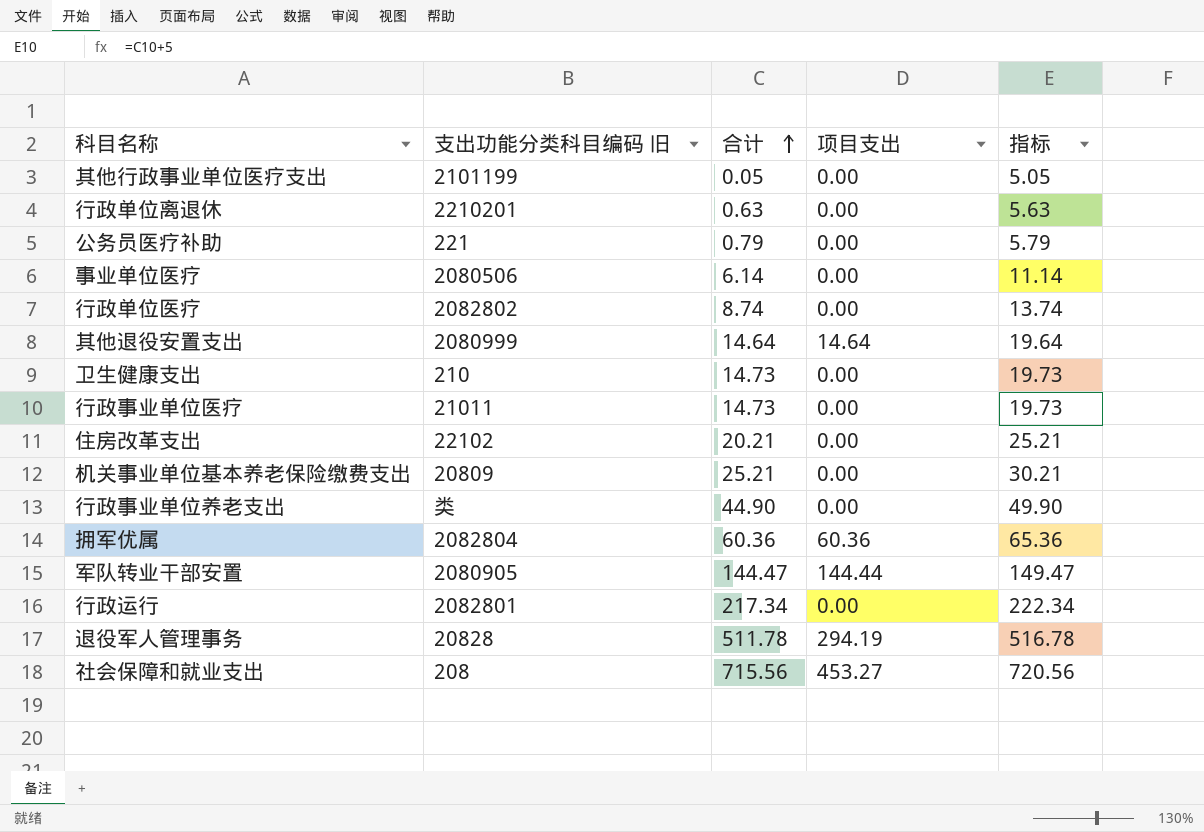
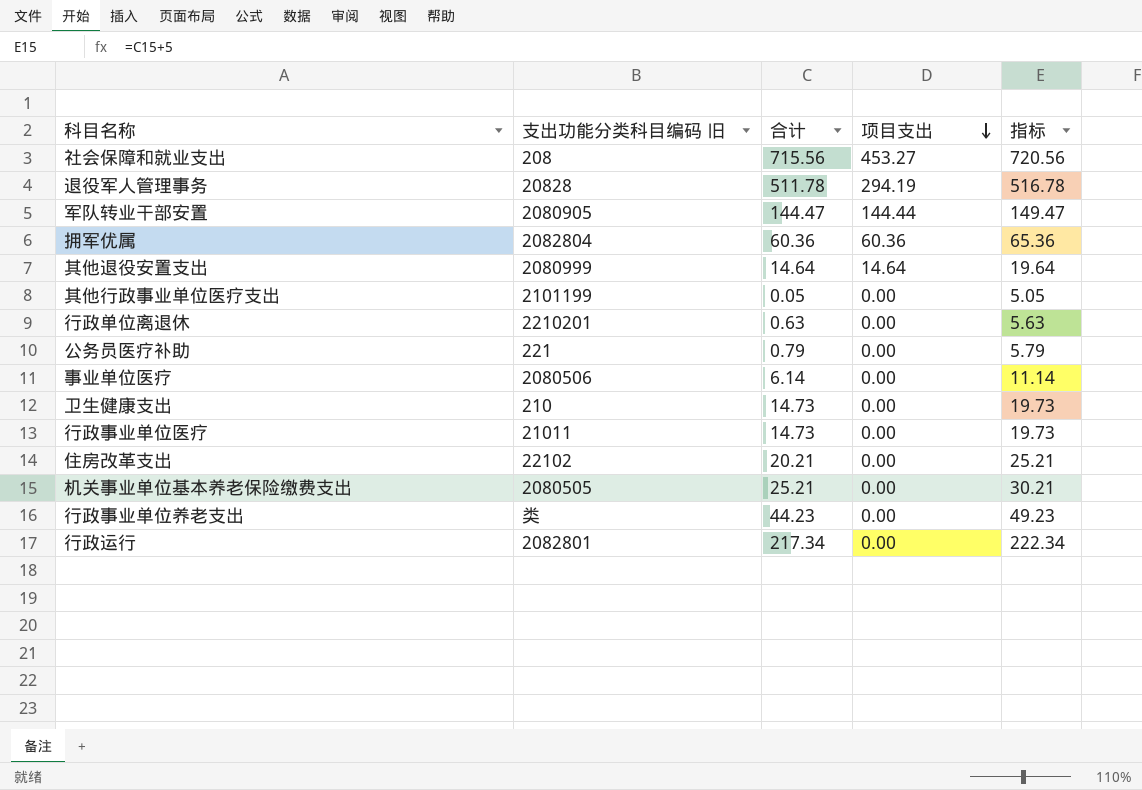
row order: 合计 ascending -> 项目支出 descending
row 行政单位医疗: 2082802 | 8.74 | 0.00 | 13.74 -> none
机关事业单位基本养老保险缴费支出 | 支出功能分类科目编码 旧: 20809 -> 2080505
行政事业单位养老支出 | 合计: 44.90 -> 44.23
行政事业单位养老支出 | 指标: 49.90 -> 49.23

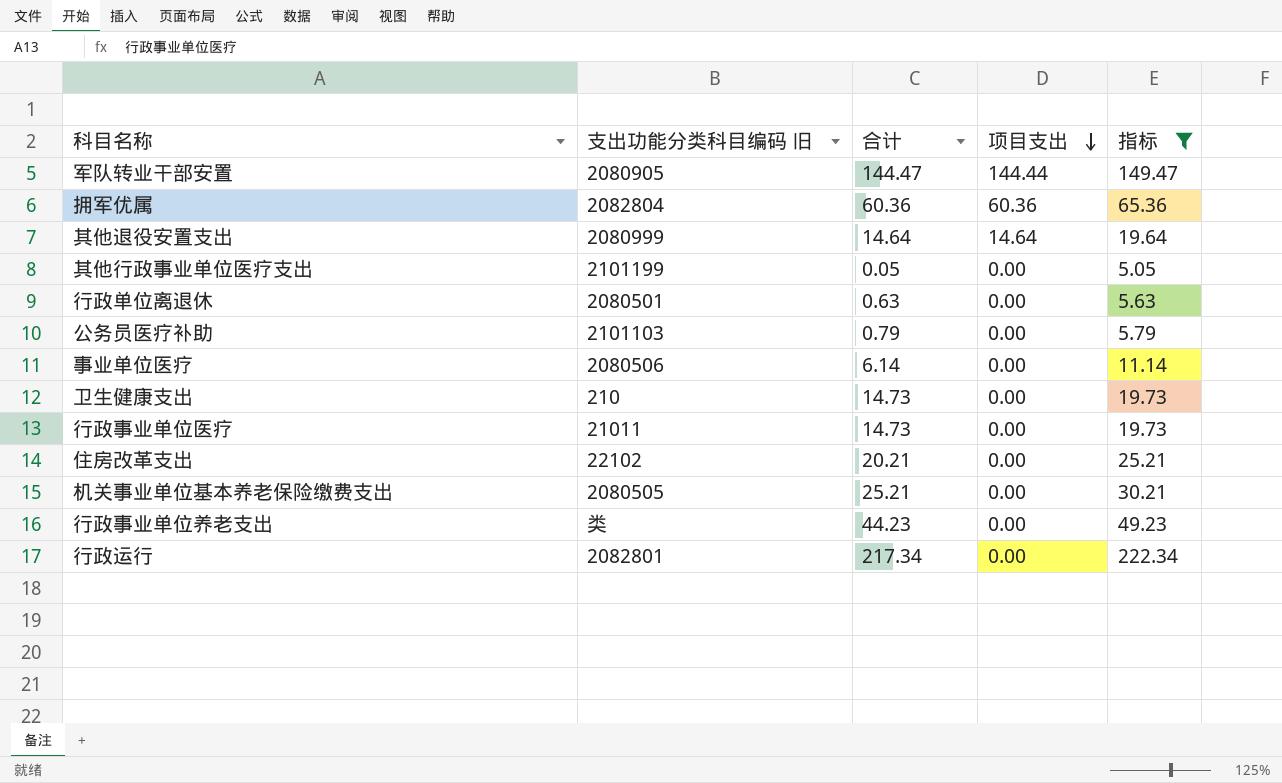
filter: none -> 指标 <= 222.34
行政单位离退休 | 支出功能分类科目编码 旧: 2210201 -> 2080501
公务员医疗补助 | 支出功能分类科目编码 旧: 221 -> 2101103

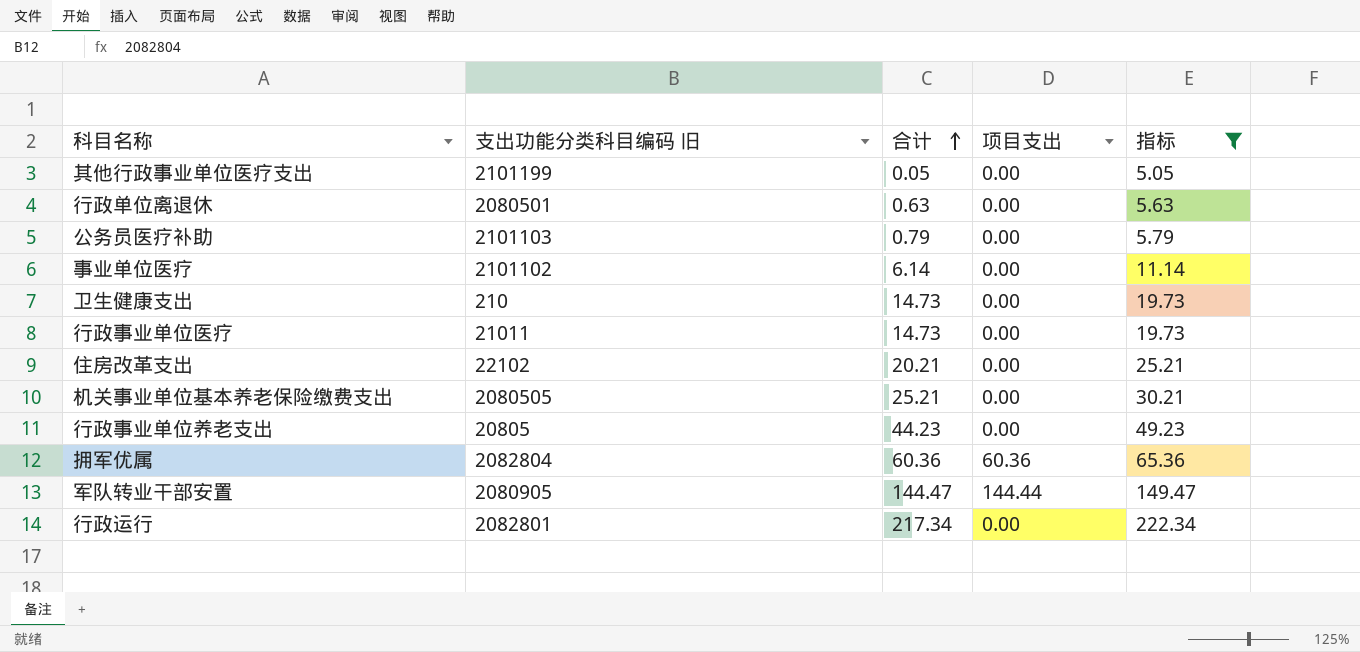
row order: 项目支出 descending -> 合计 ascending
row 其他退役安置支出: 2080999 | 14.64 | 14.64 | 19.64 -> none
事业单位医疗 | 支出功能分类科目编码 旧: 2080506 -> 2101102
行政事业单位养老支出 | 支出功能分类科目编码 旧: 类 -> 20805

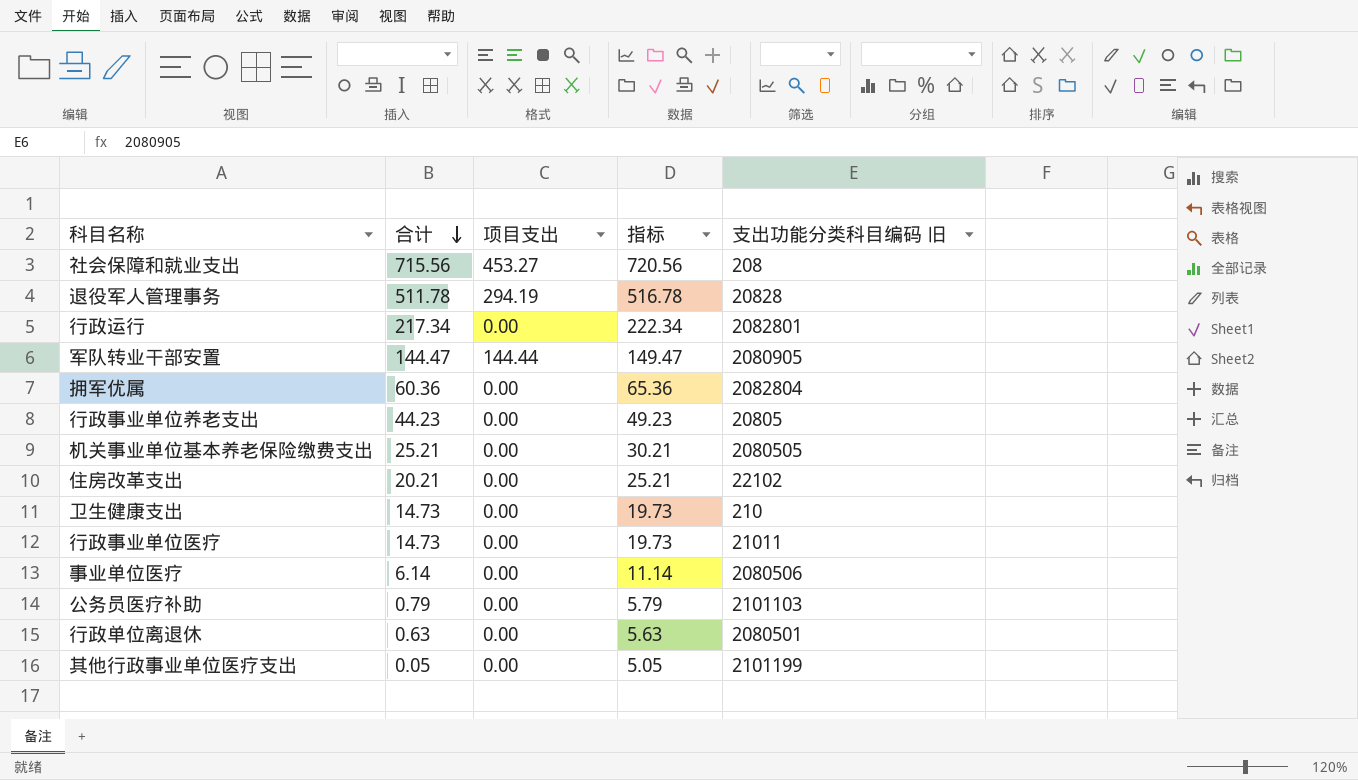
filter: 指标 <= 222.34 -> none
row order: 合计 ascending -> 合计 descending
column 支出功能分类科目编码 旧 | position: 2 -> 5
拥军优属 | 项目支出: 60.36 -> 0.00
事业单位医疗 | 支出功能分类科目编码 旧: 2101102 -> 2080506

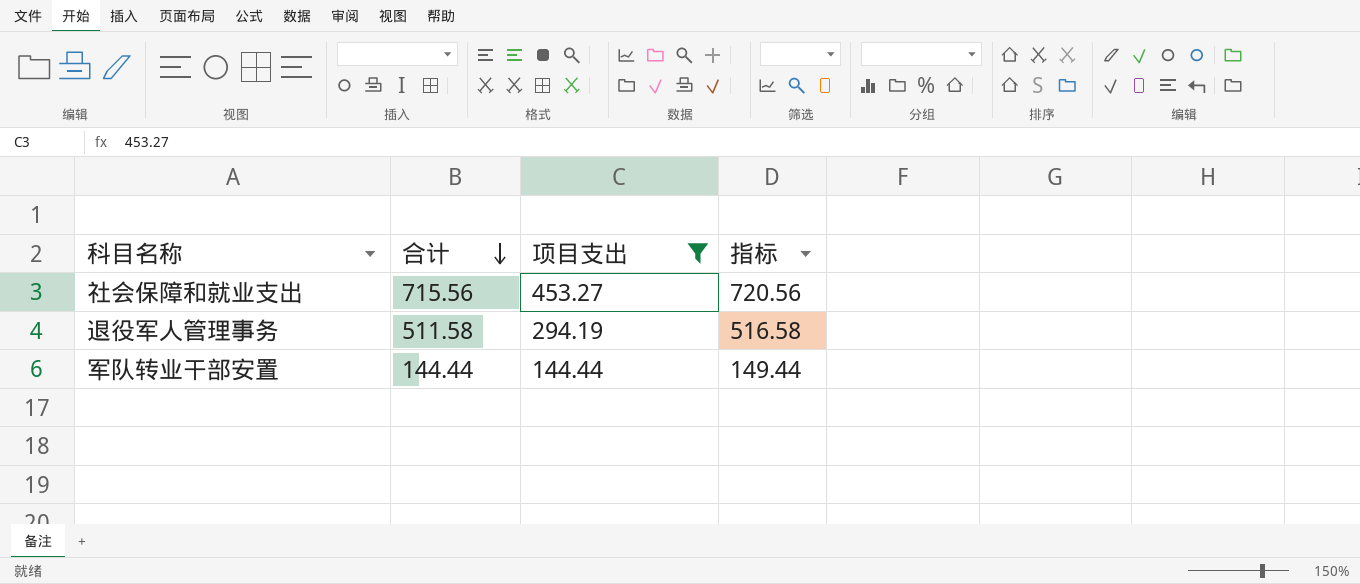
filter: none -> 项目支出 != 0.00
column 支出功能分类科目编码 旧 | position: 5 -> none
退役军人管理事务 | 合计: 511.78 -> 511.58
退役军人管理事务 | 指标: 516.78 -> 516.58
军队转业干部安置 | 合计: 144.47 -> 144.44
军队转业干部安置 | 指标: 149.47 -> 149.44

